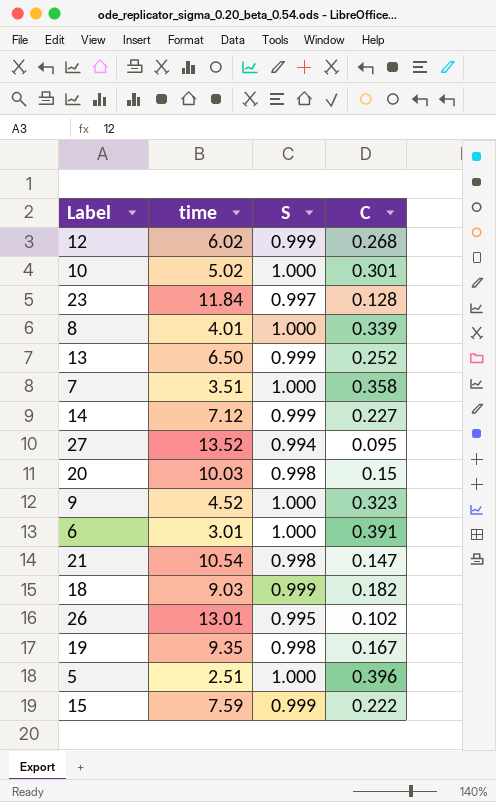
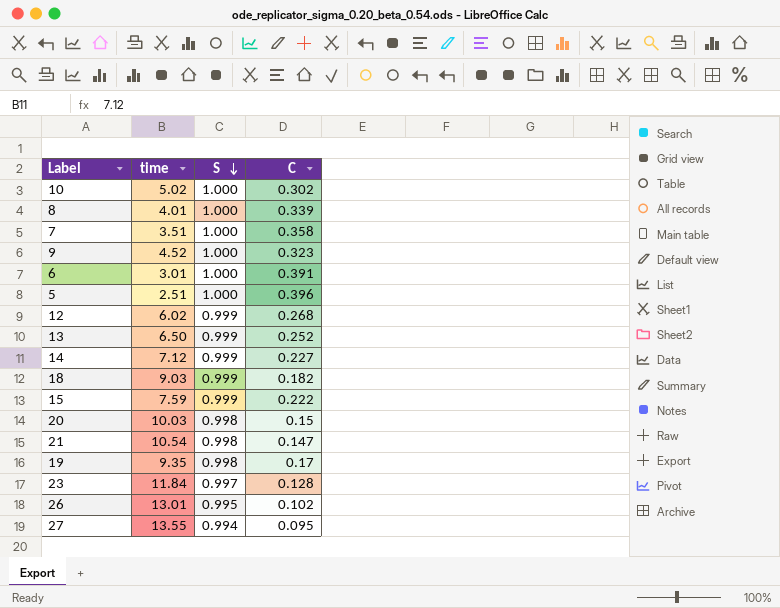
row order: none -> S descending
10 | C: 0.301 -> 0.302
19 | C: 0.167 -> 0.17
27 | time: 13.52 -> 13.55

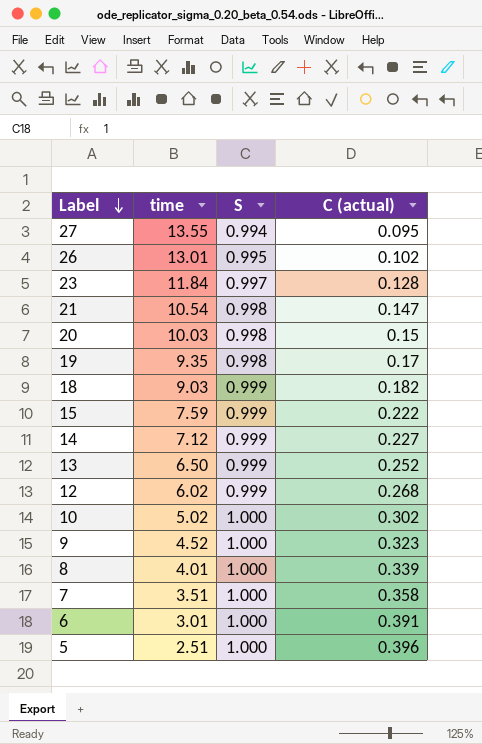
row order: S descending -> Label descending
column name: C -> C (actual)

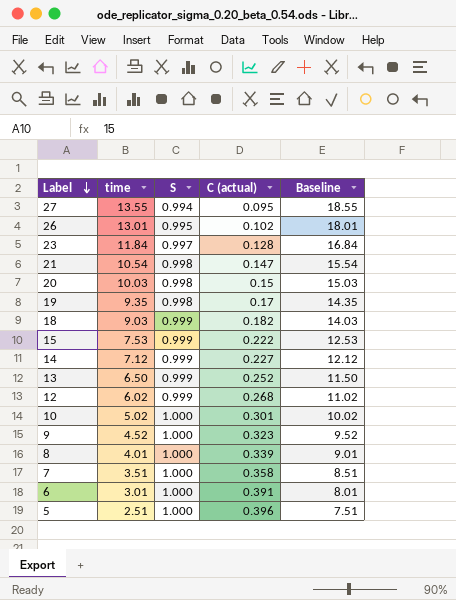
column Baseline | formula: none -> [time] + 5
15 | time: 7.59 -> 7.53
10 | C (actual): 0.302 -> 0.301

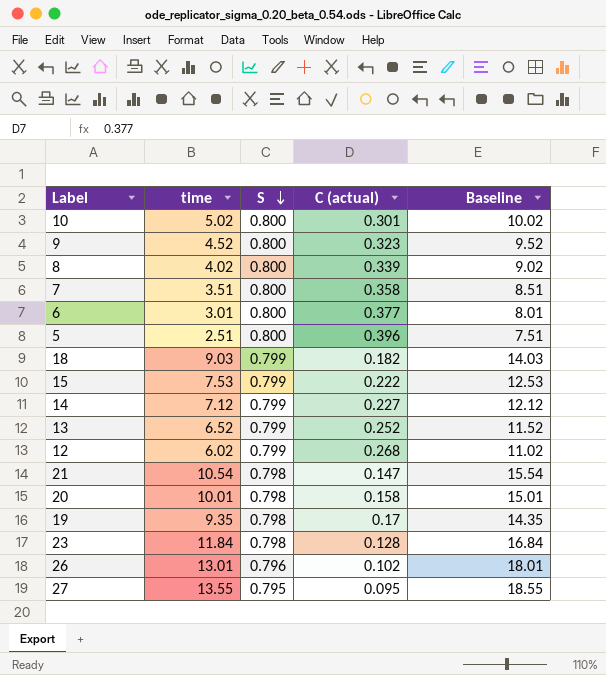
row order: Label descending -> S descending
10 | S: 1.000 -> 0.800
9 | S: 1.000 -> 0.800
8 | time: 4.01 -> 4.02
8 | S: 1.000 -> 0.800
8 | Baseline: 9.01 -> 9.02
7 | S: 1.000 -> 0.800
6 | S: 1.000 -> 0.800
6 | C (actual): 0.391 -> 0.377
5 | S: 1.000 -> 0.800
18 | S: 0.999 -> 0.799
15 | S: 0.999 -> 0.799
14 | S: 0.999 -> 0.799
13 | time: 6.50 -> 6.52
13 | S: 0.999 -> 0.799
13 | Baseline: 11.50 -> 11.52
12 | S: 0.999 -> 0.799
21 | S: 0.998 -> 0.798
20 | time: 10.03 -> 10.01
20 | S: 0.998 -> 0.798
20 | C (actual): 0.15 -> 0.158
20 | Baseline: 15.03 -> 15.01
19 | S: 0.998 -> 0.798
23 | S: 0.997 -> 0.798
26 | S: 0.995 -> 0.796
27 | S: 0.994 -> 0.795

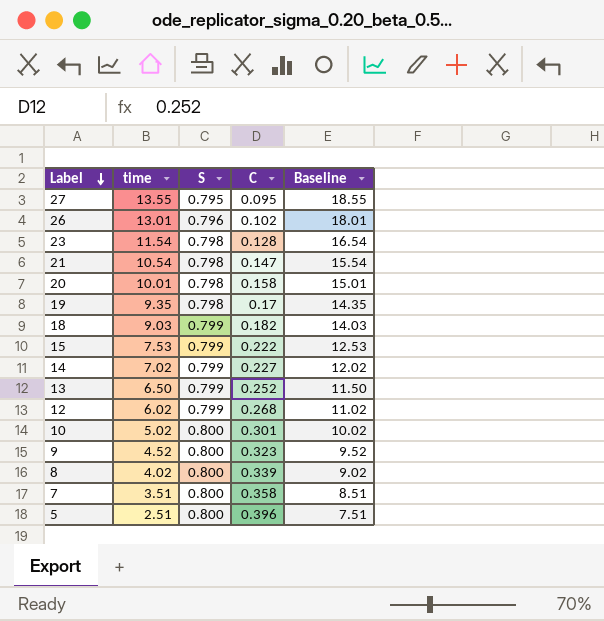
row order: S descending -> Label descending
column name: C (actual) -> C
row 6: 3.01 | 0.800 | 0.377 | 8.01 -> none
23 | time: 11.84 -> 11.54
23 | Baseline: 16.84 -> 16.54
14 | time: 7.12 -> 7.02
14 | Baseline: 12.12 -> 12.02
13 | time: 6.52 -> 6.50
13 | Baseline: 11.52 -> 11.50

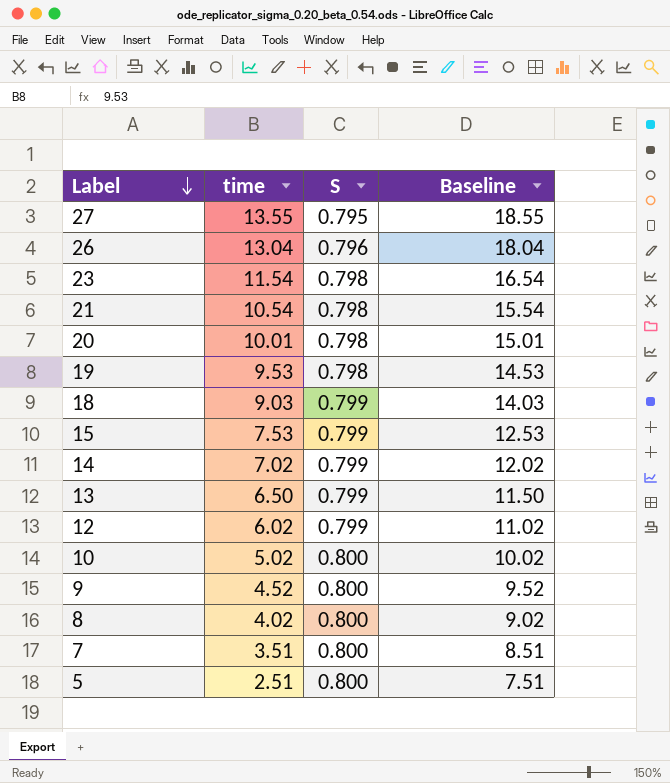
column C | position: 4 -> none
26 | time: 13.01 -> 13.04
26 | Baseline: 18.01 -> 18.04
19 | time: 9.35 -> 9.53
19 | Baseline: 14.35 -> 14.53

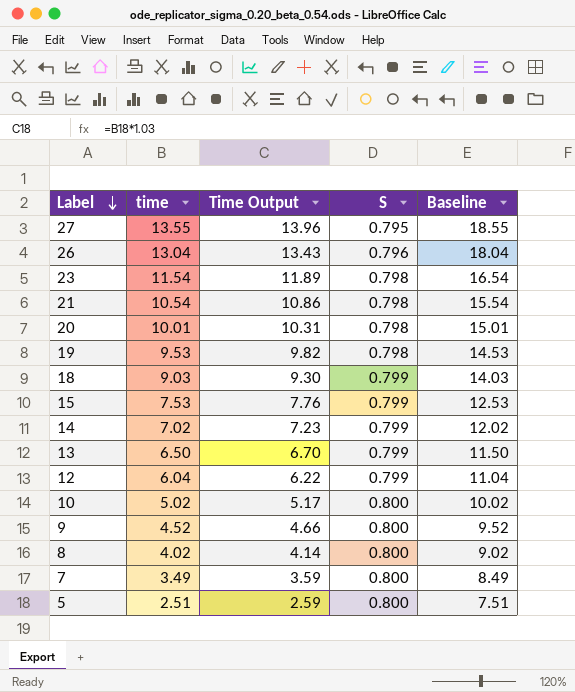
column Time Output | formula: none -> [time] * 1.03
12 | time: 6.02 -> 6.04
12 | Baseline: 11.02 -> 11.04
7 | time: 3.51 -> 3.49
7 | Baseline: 8.51 -> 8.49

